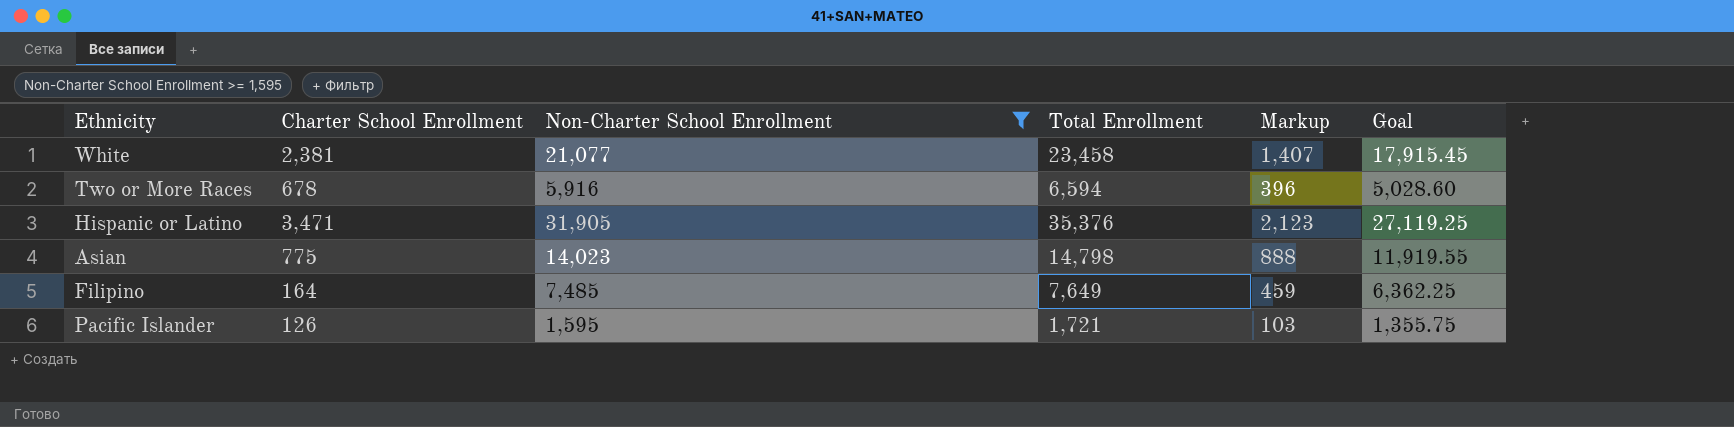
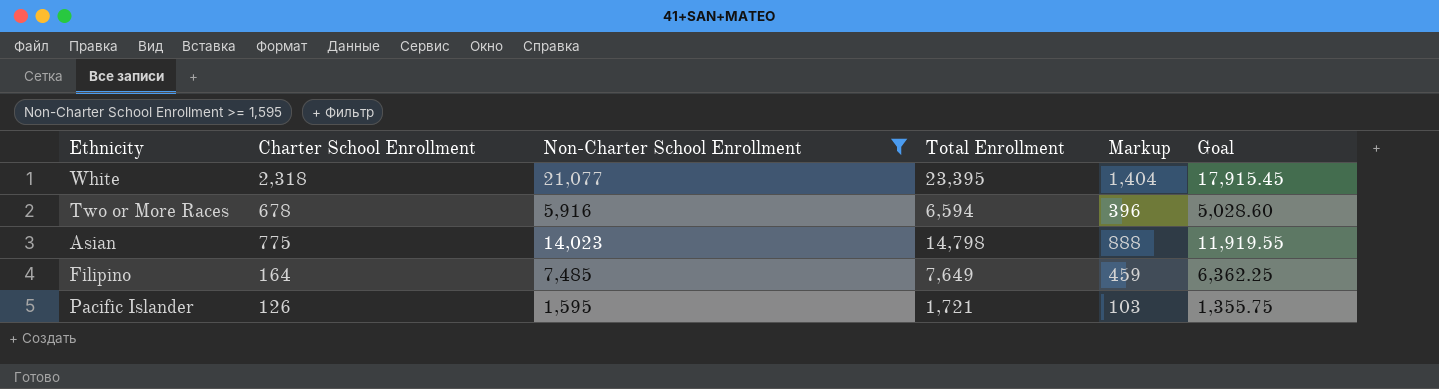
row Hispanic or Latino: 3,471 | 31,905 | 35,376 | 2,123 | 27,119.25 -> none
White | Charter School Enrollment: 2,381 -> 2,318
White | Total Enrollment: 23,458 -> 23,395
White | Markup: 1,407 -> 1,404

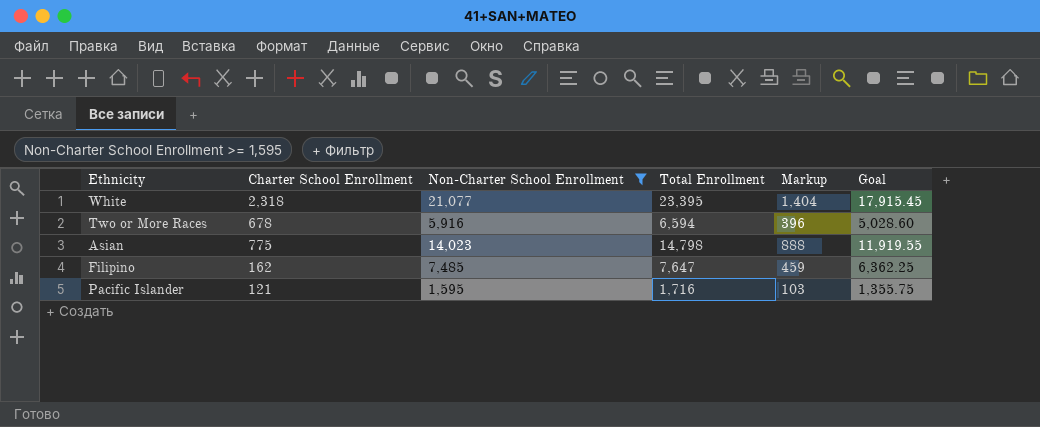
Filipino | Charter School Enrollment: 164 -> 162
Filipino | Total Enrollment: 7,649 -> 7,647
Pacific Islander | Charter School Enrollment: 126 -> 121
Pacific Islander | Total Enrollment: 1,721 -> 1,716

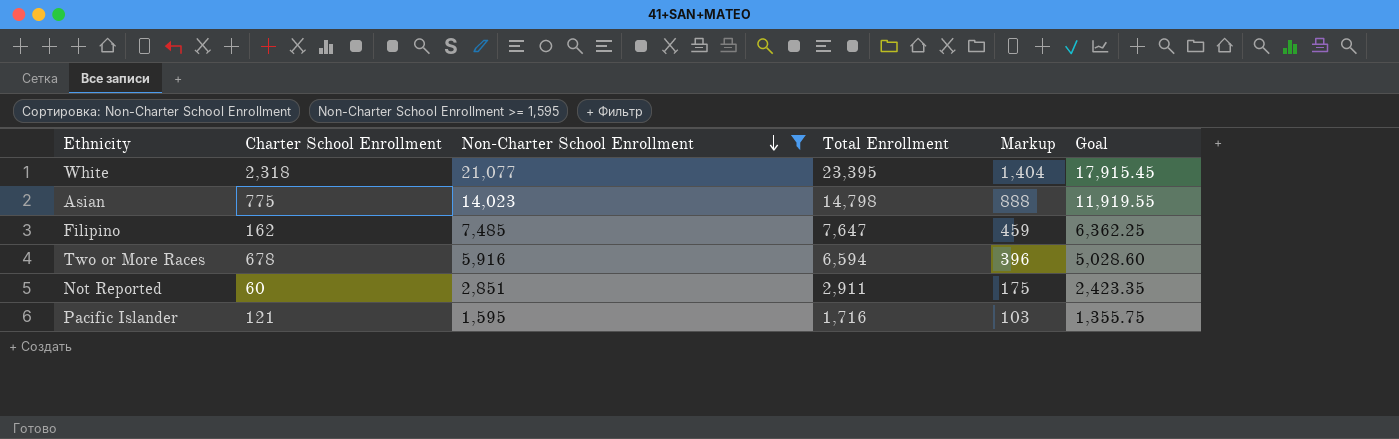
row order: none -> Non-Charter School Enrollment descending
row Not Reported: none -> 60 | 2,851 | 2,911 | 175 | 2,423.35

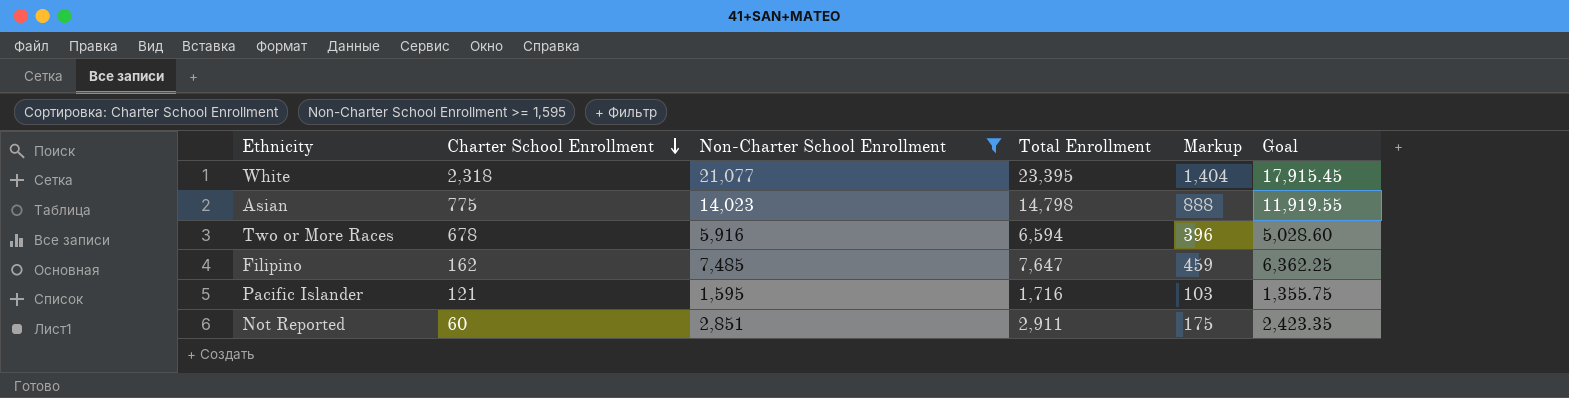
row order: Non-Charter School Enrollment descending -> Charter School Enrollment descending

